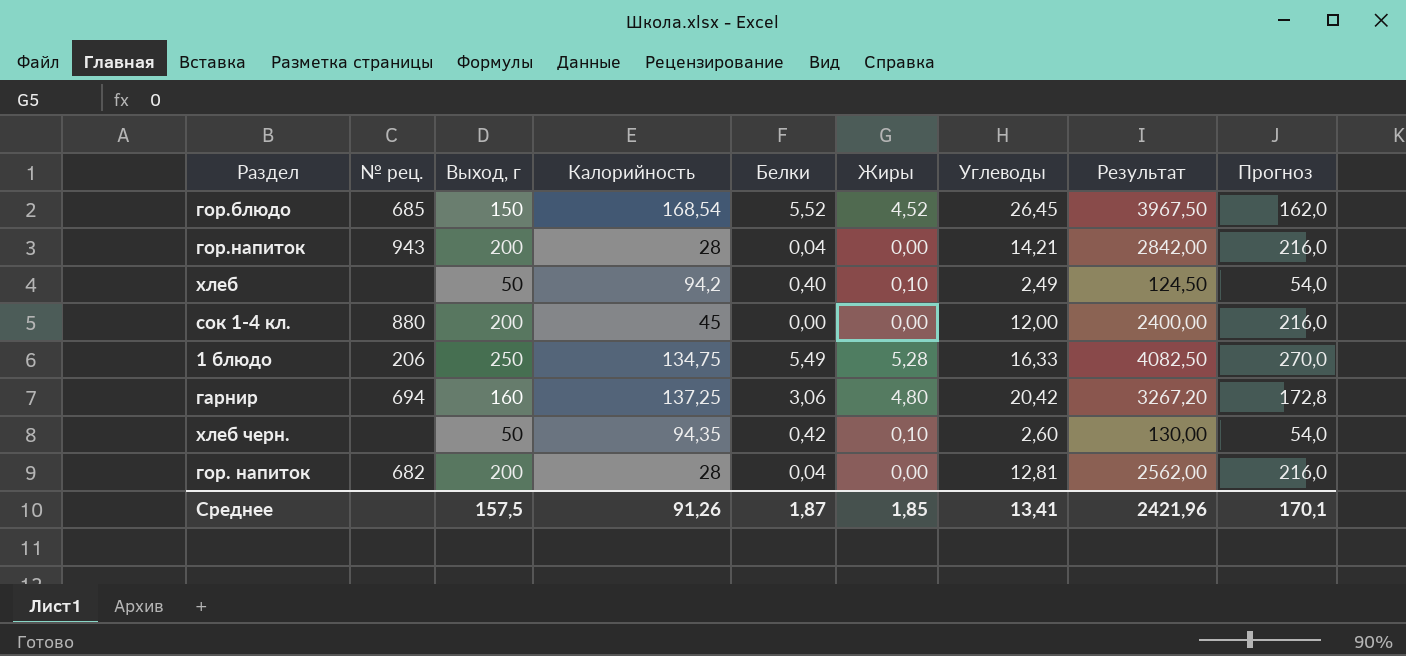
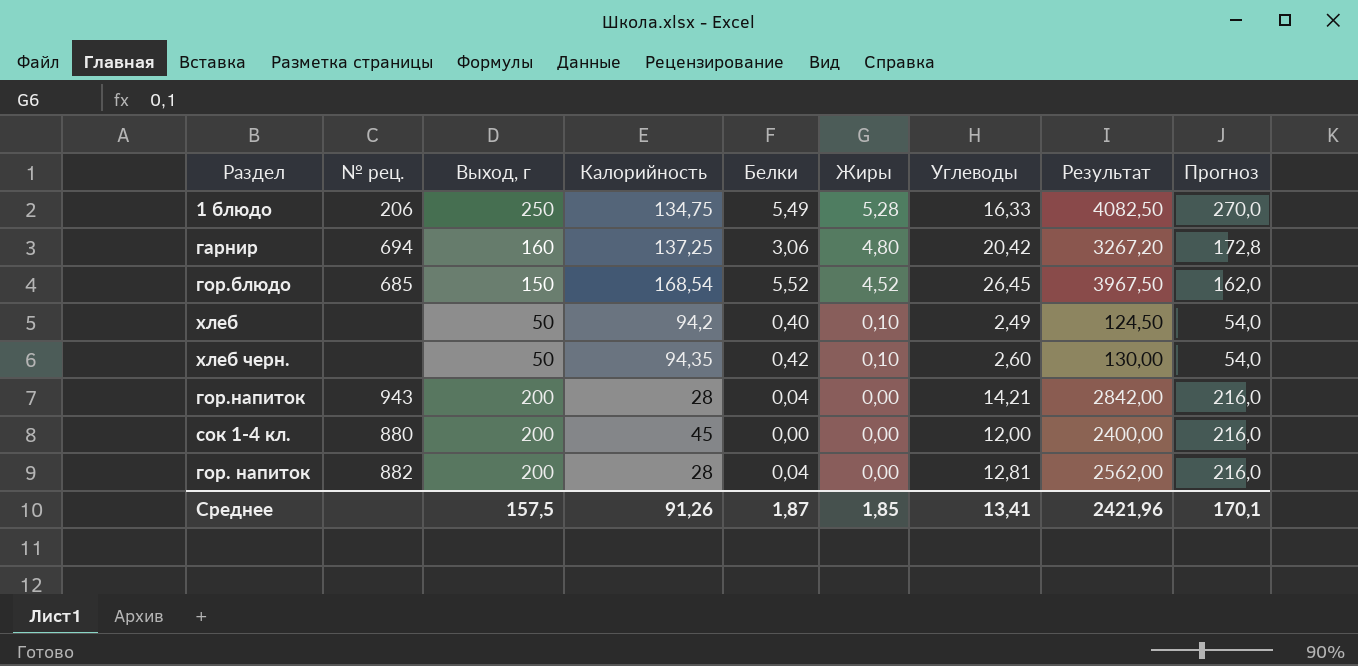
row order: none -> Жиры descending
гор. напиток | № рец.: 682 -> 882

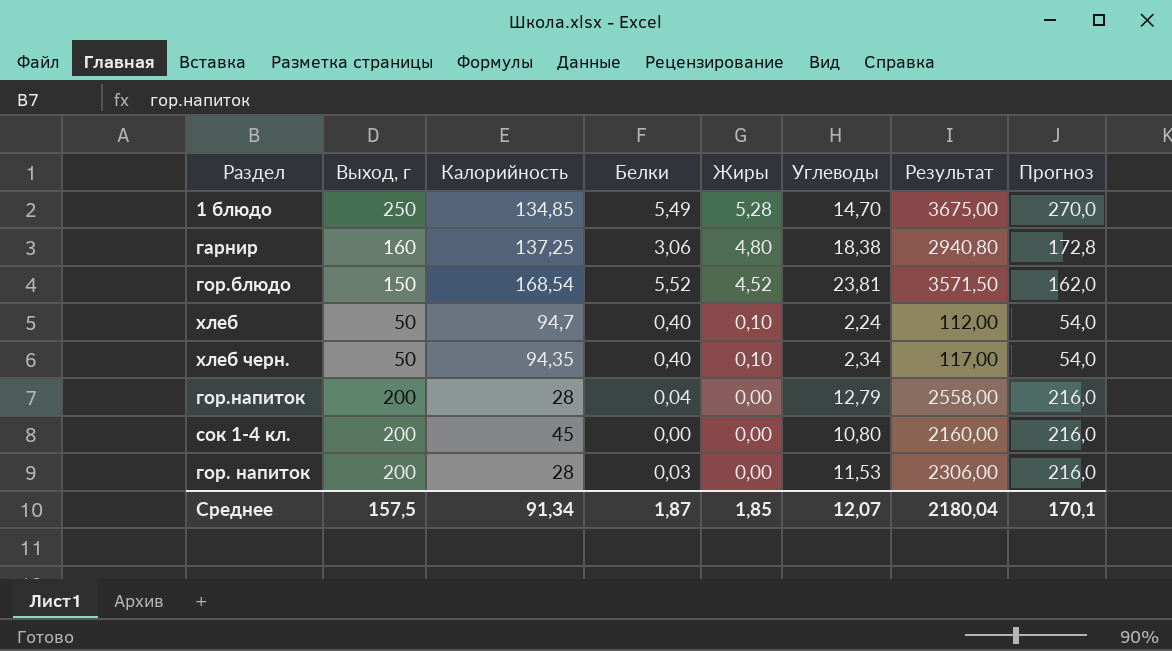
column № рец. | position: 2 -> none
1 блюдо | Калорийность: 134,75 -> 134,85
1 блюдо | Углеводы: 16,33 -> 14,70
1 блюдо | Результат: 4082,50 -> 3675,00
гарнир | Углеводы: 20,42 -> 18,38
гарнир | Результат: 3267,20 -> 2940,80
гор.блюдо | Углеводы: 26,45 -> 23,81
гор.блюдо | Результат: 3967,50 -> 3571,50
хлеб | Калорийность: 94,2 -> 94,7
хлеб | Углеводы: 2,49 -> 2,24
хлеб | Результат: 124,50 -> 112,00
хлеб черн. | Белки: 0,42 -> 0,40
хлеб черн. | Углеводы: 2,60 -> 2,34
хлеб черн. | Результат: 130,00 -> 117,00
гор.напиток | Углеводы: 14,21 -> 12,79
гор.напиток | Результат: 2842,00 -> 2558,00
сок 1-4 кл. | Углеводы: 12,00 -> 10,80
сок 1-4 кл. | Результат: 2400,00 -> 2160,00
гор. напиток | Белки: 0,04 -> 0,03
гор. напиток | Углеводы: 12,81 -> 11,53
гор. напиток | Результат: 2562,00 -> 2306,00
Среднее | Калорийность: 91,26 -> 91,34
Среднее | Углеводы: 13,41 -> 12,07
Среднее | Результат: 2421,96 -> 2180,04

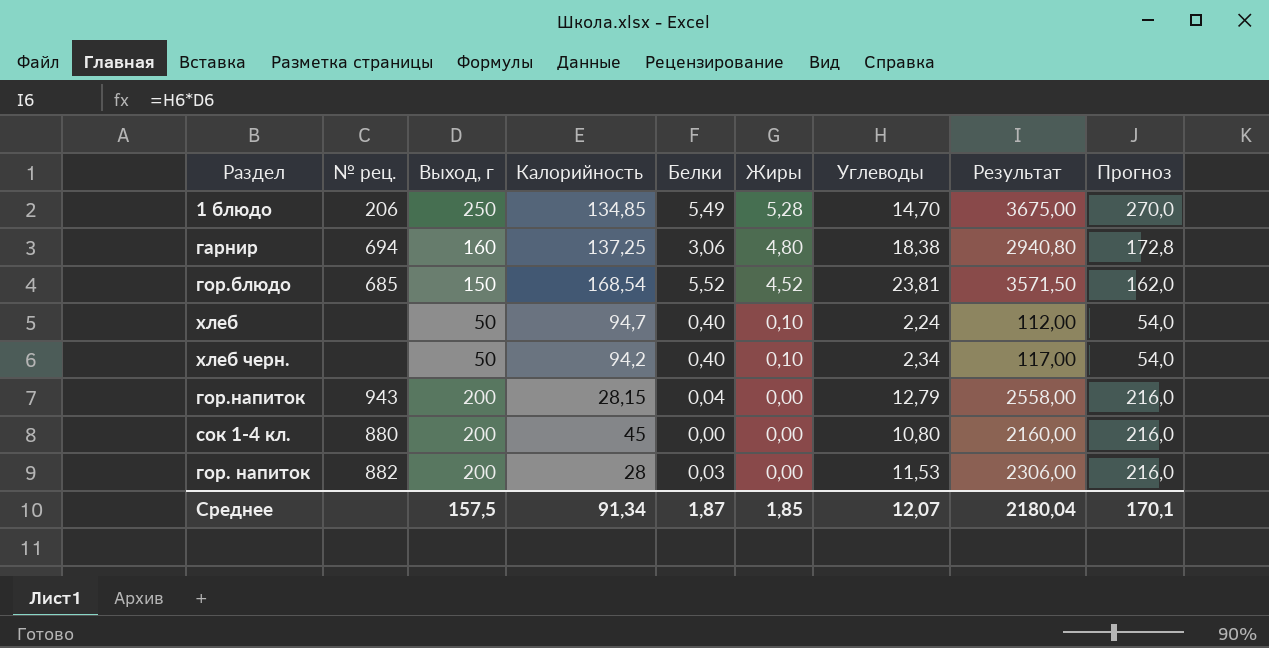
column № рец. | position: none -> 2
хлеб черн. | Калорийность: 94,35 -> 94,2
гор.напиток | Калорийность: 28 -> 28,15

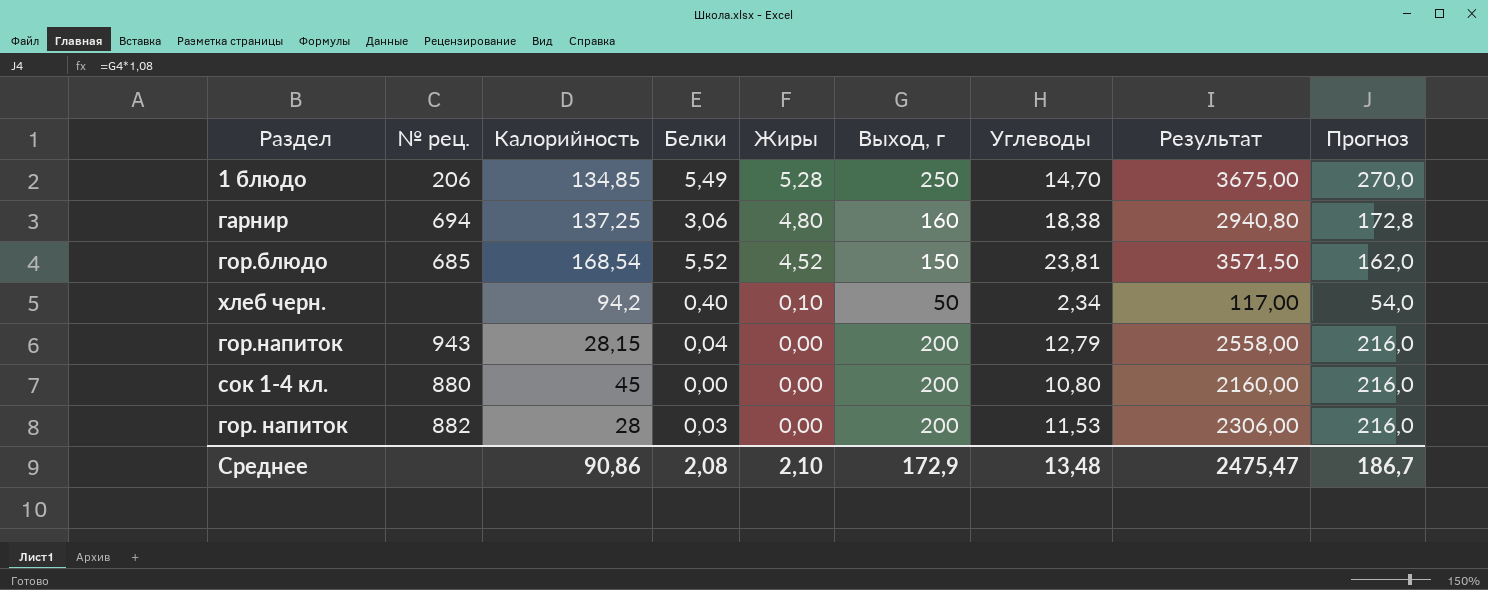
column Выход, г | position: 3 -> 6
row хлеб: none | 50 | 94,7 | 0,40 | 0,10 | 2,24 | 112,00 | 54,0 -> none
Среднее | Калорийность: 91,34 -> 90,86
Среднее | Белки: 1,87 -> 2,08
Среднее | Жиры: 1,85 -> 2,10
Среднее | Выход, г: 157,5 -> 172,9
Среднее | Углеводы: 12,07 -> 13,48
Среднее | Результат: 2180,04 -> 2475,47
Среднее | Прогноз: 170,1 -> 186,7

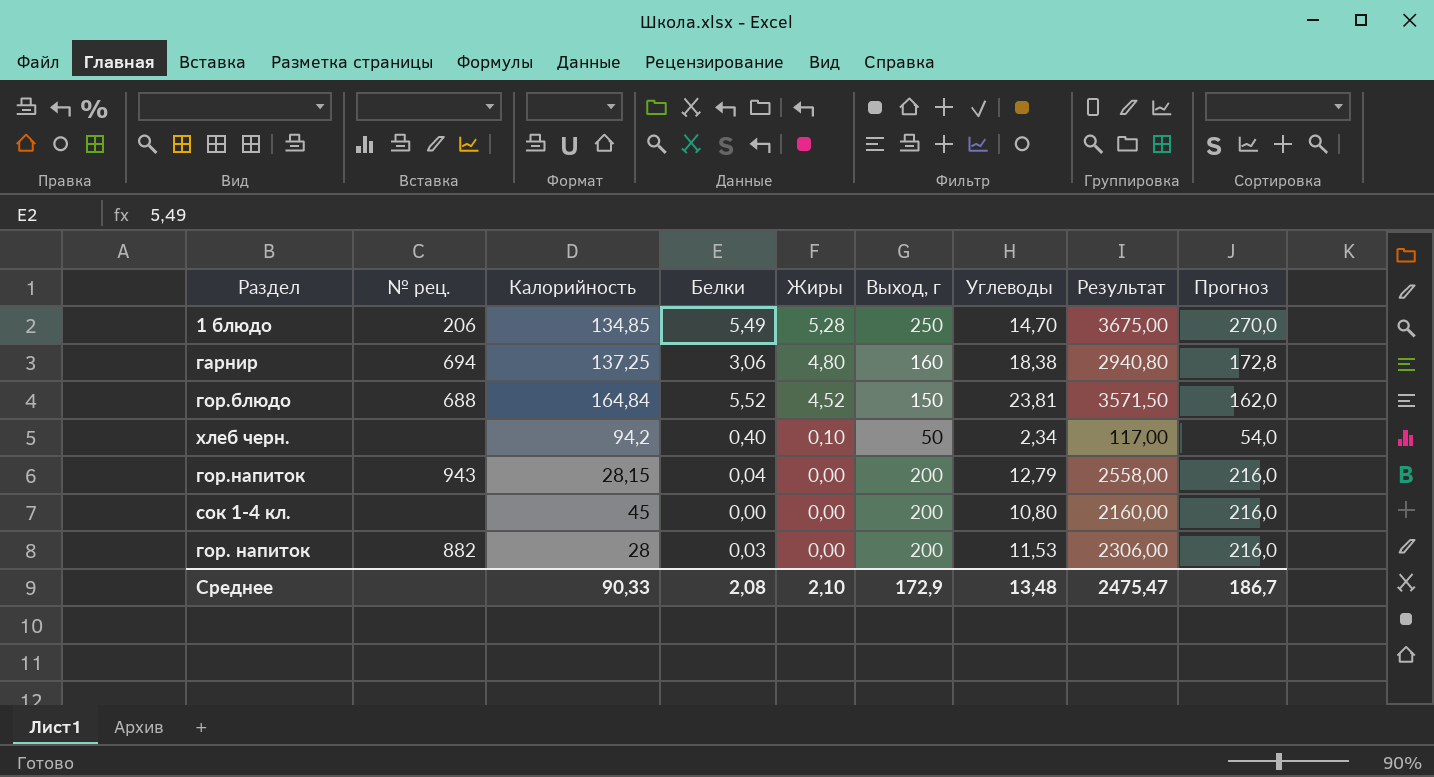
гор.блюдо | № рец.: 685 -> 688
гор.блюдо | Калорийность: 168,54 -> 164,84
сок 1-4 кл. | № рец.: 880 -> none
Среднее | Калорийность: 90,86 -> 90,33

